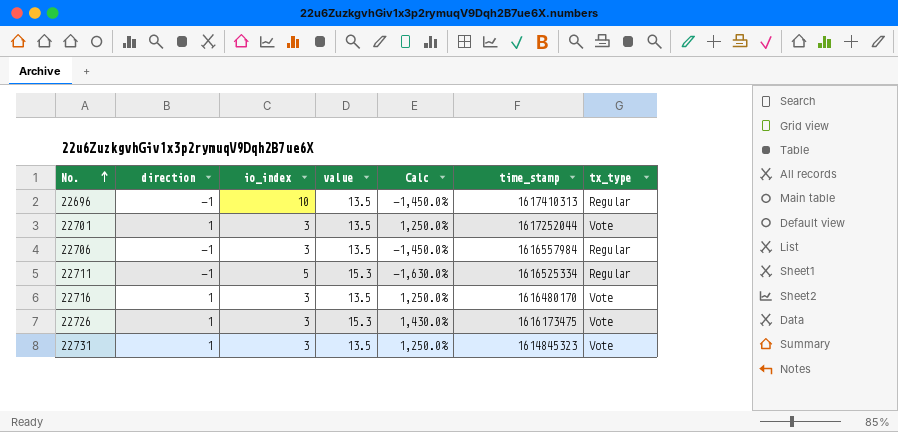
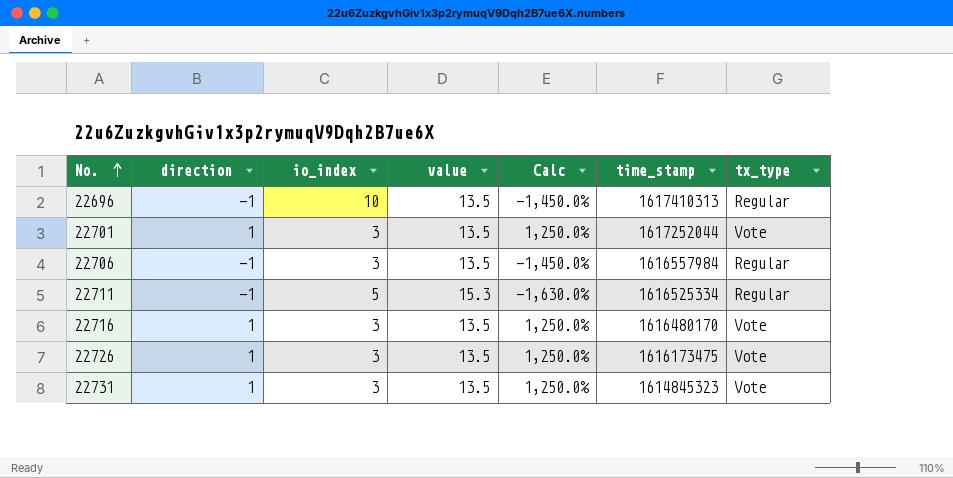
22726 | value: 15.3 -> 13.5
22726 | Calc: 1,430.0% -> 1,250.0%

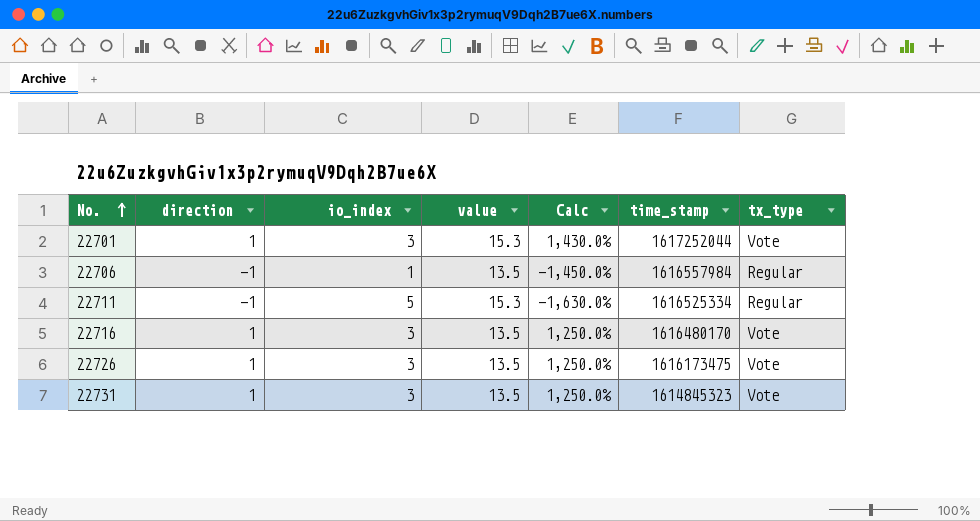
row 22696: -1 | 10 | 13.5 | -1,450.0% | 1617410313 | Regular -> none
22701 | value: 13.5 -> 15.3
22701 | Calc: 1,250.0% -> 1,430.0%
22706 | io_index: 3 -> 1

